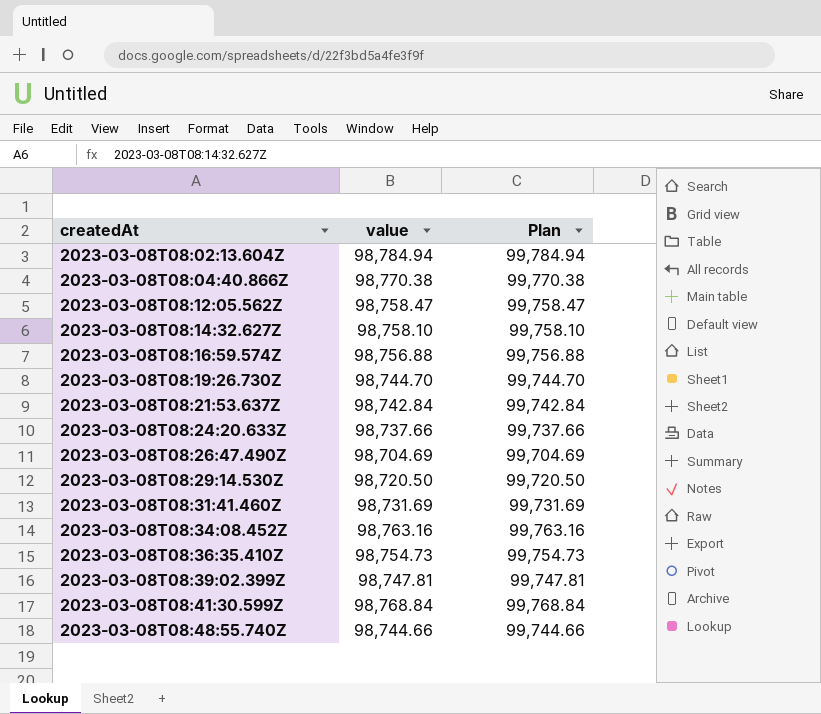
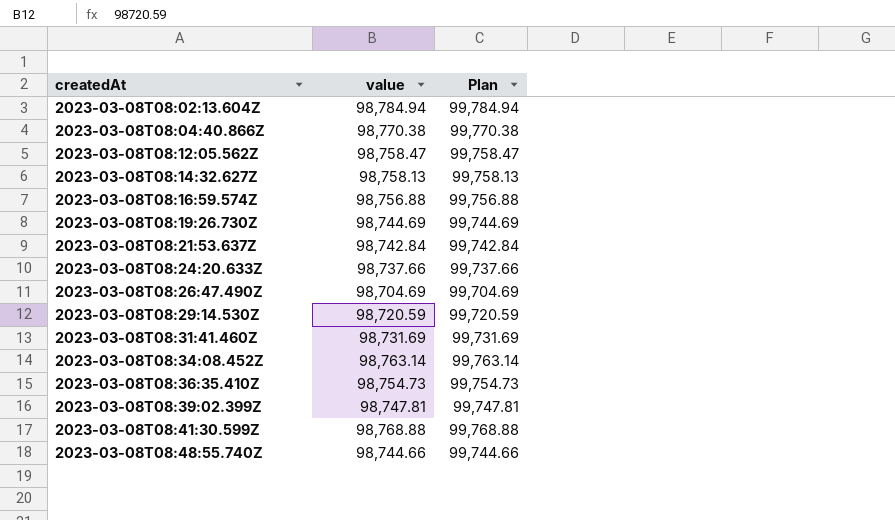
2023-03-08T08:14:32.627Z | value: 98,758.10 -> 98,758.13
2023-03-08T08:14:32.627Z | Plan: 99,758.10 -> 99,758.13
2023-03-08T08:19:26.730Z | value: 98,744.70 -> 98,744.69
2023-03-08T08:19:26.730Z | Plan: 99,744.70 -> 99,744.69
2023-03-08T08:29:14.530Z | value: 98,720.50 -> 98,720.59
2023-03-08T08:29:14.530Z | Plan: 99,720.50 -> 99,720.59
2023-03-08T08:34:08.452Z | value: 98,763.16 -> 98,763.14
2023-03-08T08:34:08.452Z | Plan: 99,763.16 -> 99,763.14
2023-03-08T08:41:30.599Z | value: 98,768.84 -> 98,768.88
2023-03-08T08:41:30.599Z | Plan: 99,768.84 -> 99,768.88

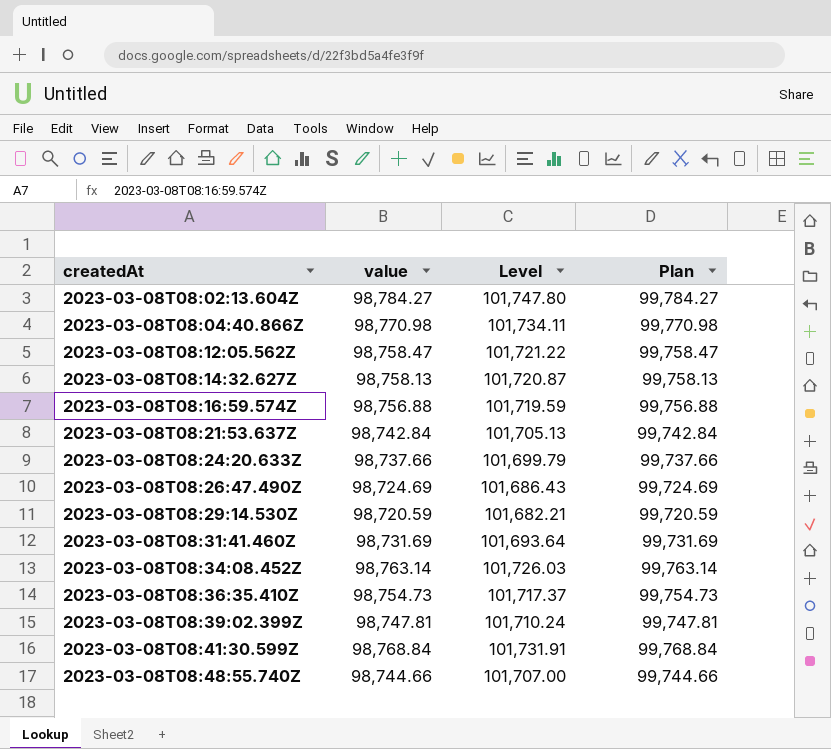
column Level | formula: none -> [value] * 1.03
row 2023-03-08T08:19:26.730Z: 98,744.69 | 99,744.69 -> none
2023-03-08T08:02:13.604Z | value: 98,784.94 -> 98,784.27
2023-03-08T08:02:13.604Z | Plan: 99,784.94 -> 99,784.27
2023-03-08T08:04:40.866Z | value: 98,770.38 -> 98,770.98
2023-03-08T08:04:40.866Z | Plan: 99,770.38 -> 99,770.98
2023-03-08T08:26:47.490Z | value: 98,704.69 -> 98,724.69
2023-03-08T08:26:47.490Z | Plan: 99,704.69 -> 99,724.69
2023-03-08T08:41:30.599Z | value: 98,768.88 -> 98,768.84
2023-03-08T08:41:30.599Z | Plan: 99,768.88 -> 99,768.84

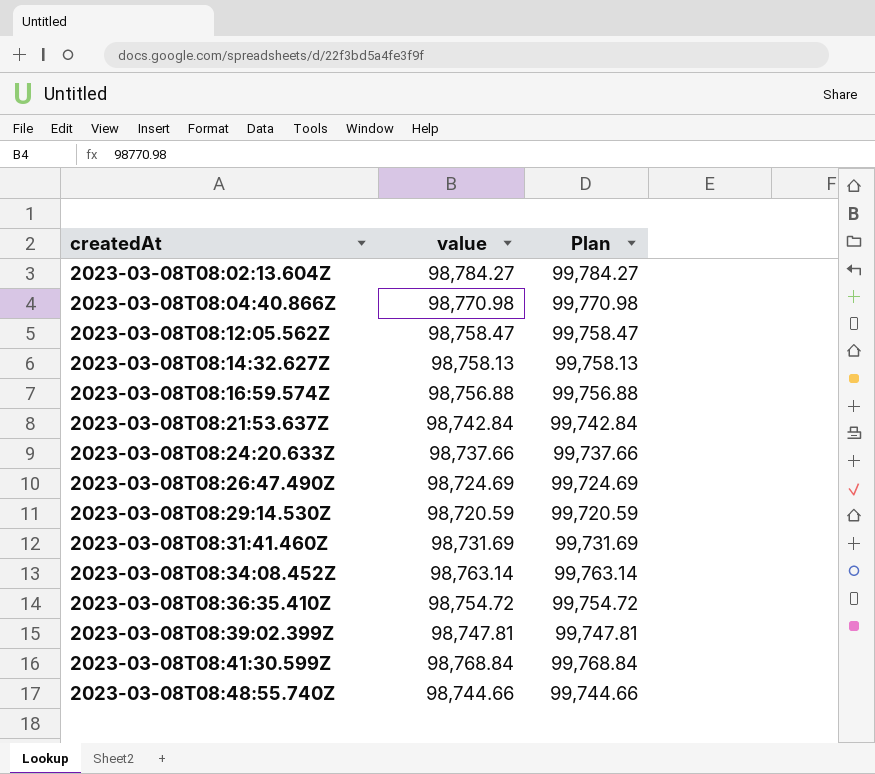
column Level | formula: [value] * 1.03 -> none
2023-03-08T08:36:35.410Z | value: 98,754.73 -> 98,754.72
2023-03-08T08:36:35.410Z | Plan: 99,754.73 -> 99,754.72

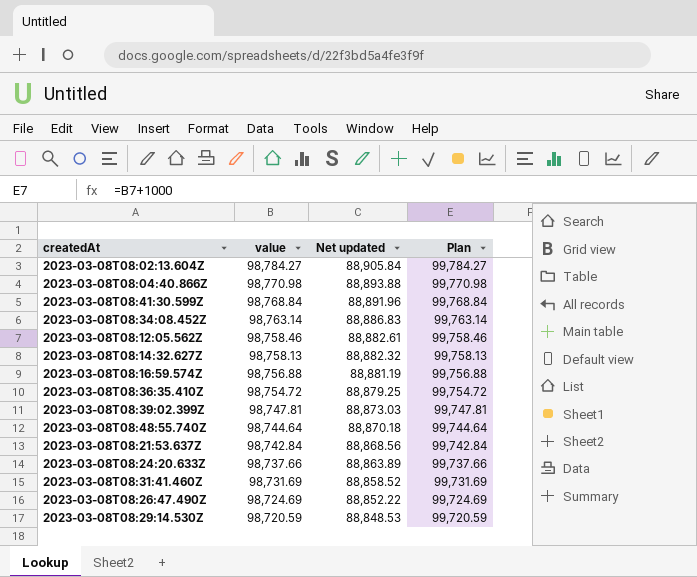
row order: createdAt ascending -> value descending
column Net updated | formula: none -> [value] * 0.9
2023-03-08T08:12:05.562Z | value: 98,758.47 -> 98,758.46
2023-03-08T08:12:05.562Z | Plan: 99,758.47 -> 99,758.46
2023-03-08T08:48:55.740Z | value: 98,744.66 -> 98,744.64
2023-03-08T08:48:55.740Z | Plan: 99,744.66 -> 99,744.64

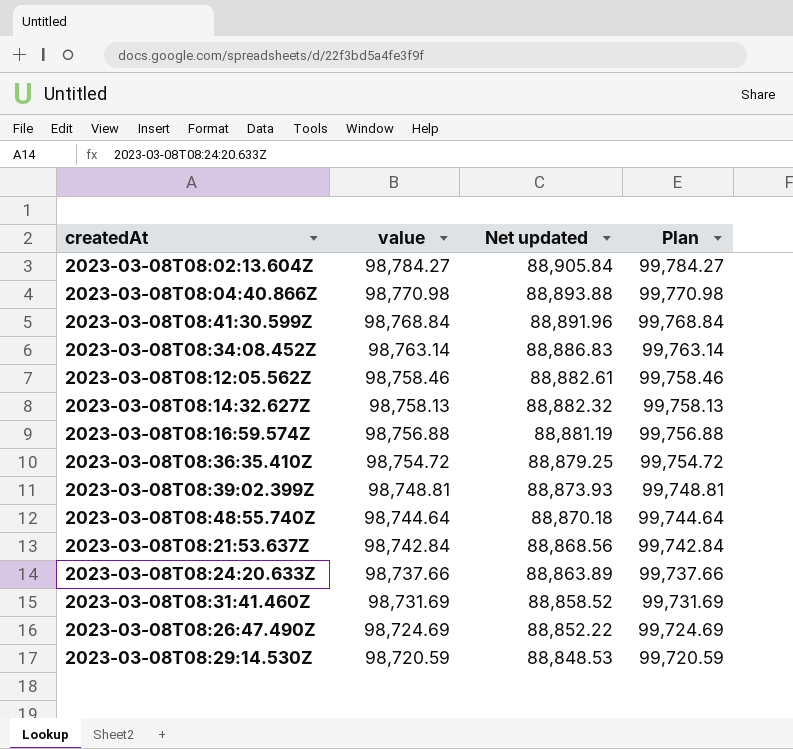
2023-03-08T08:39:02.399Z | value: 98,747.81 -> 98,748.81
2023-03-08T08:39:02.399Z | Net updated: 88,873.03 -> 88,873.93
2023-03-08T08:39:02.399Z | Plan: 99,747.81 -> 99,748.81

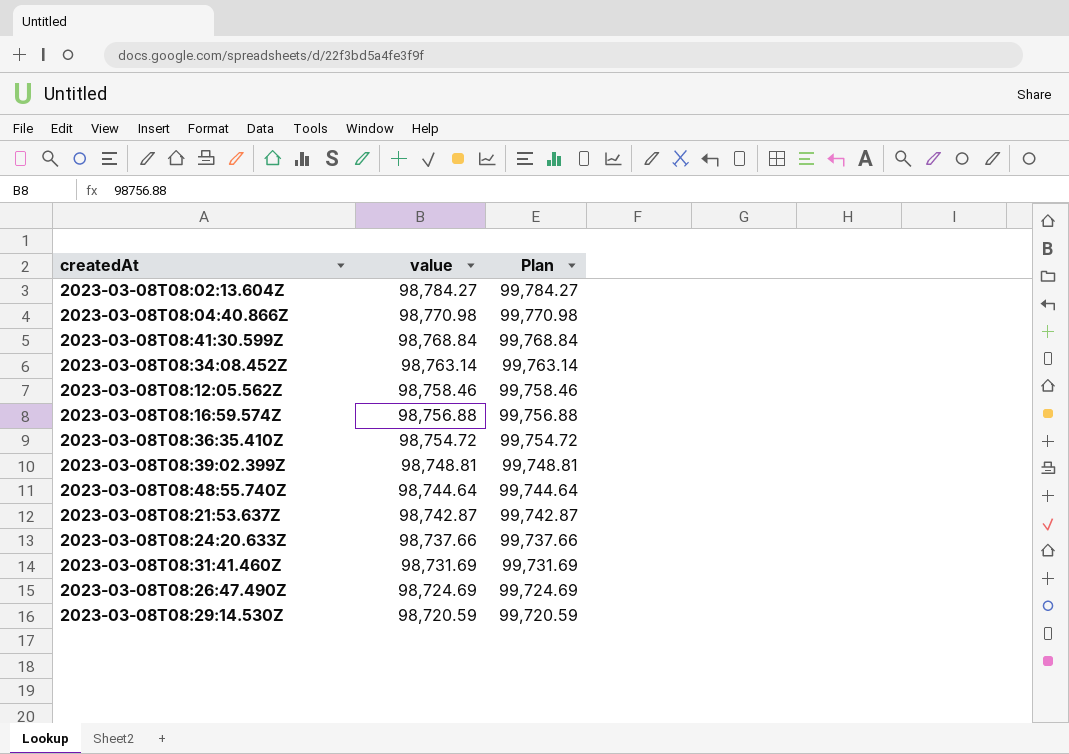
column Net updated | formula: [value] * 0.9 -> none
row 2023-03-08T08:14:32.627Z: 98,758.13 | 88,882.32 | 99,758.13 -> none
2023-03-08T08:21:53.637Z | value: 98,742.84 -> 98,742.87
2023-03-08T08:21:53.637Z | Plan: 99,742.84 -> 99,742.87

